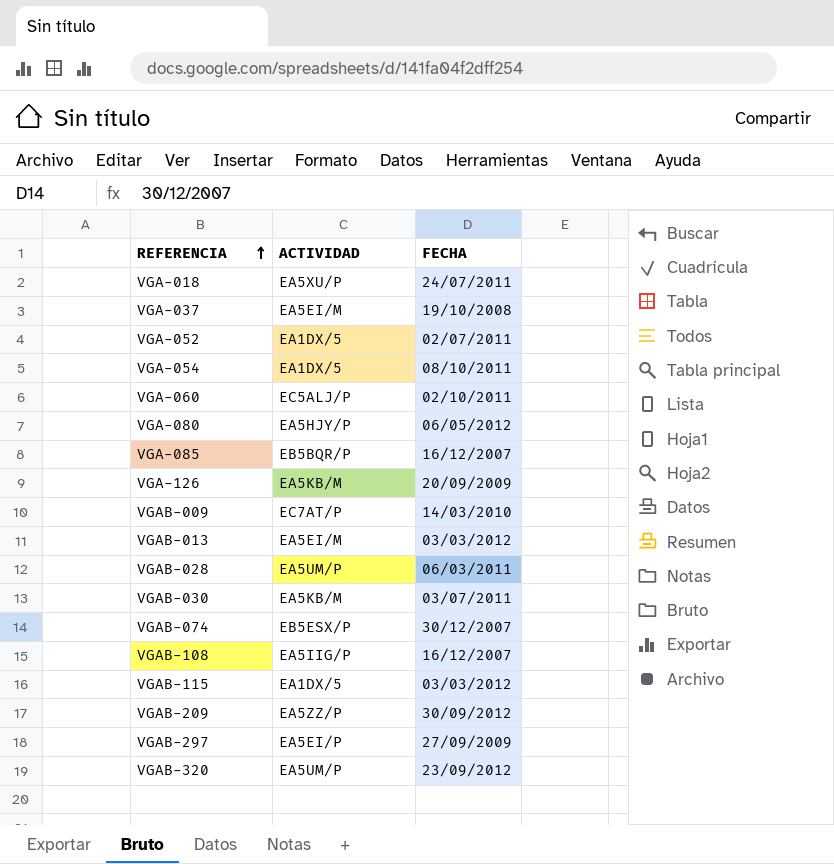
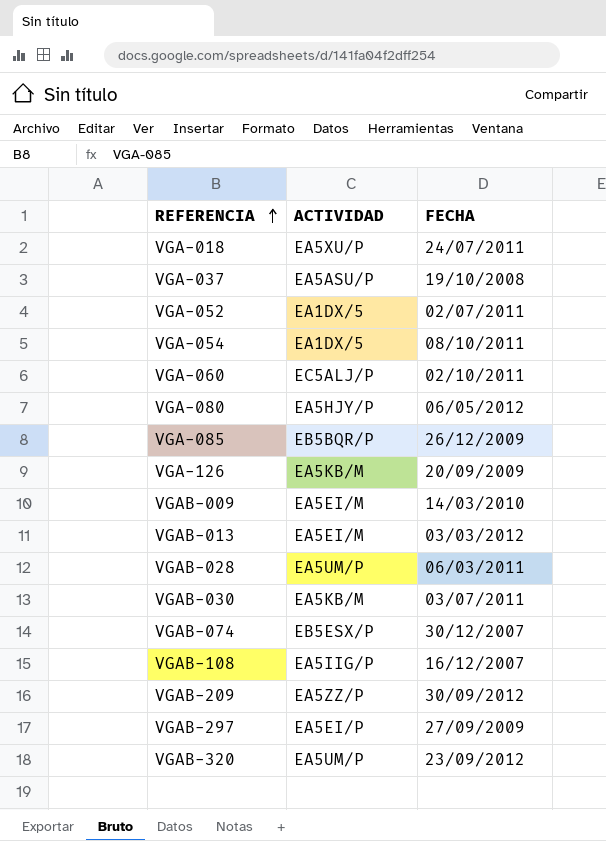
row VGAB-115: EA1DX/5 | 03/03/2012 -> none
VGA-037 | ACTIVIDAD: EA5EI/M -> EA5ASU/P
VGA-085 | FECHA: 16/12/2007 -> 26/12/2009
VGAB-009 | ACTIVIDAD: EC7AT/P -> EA5EI/M

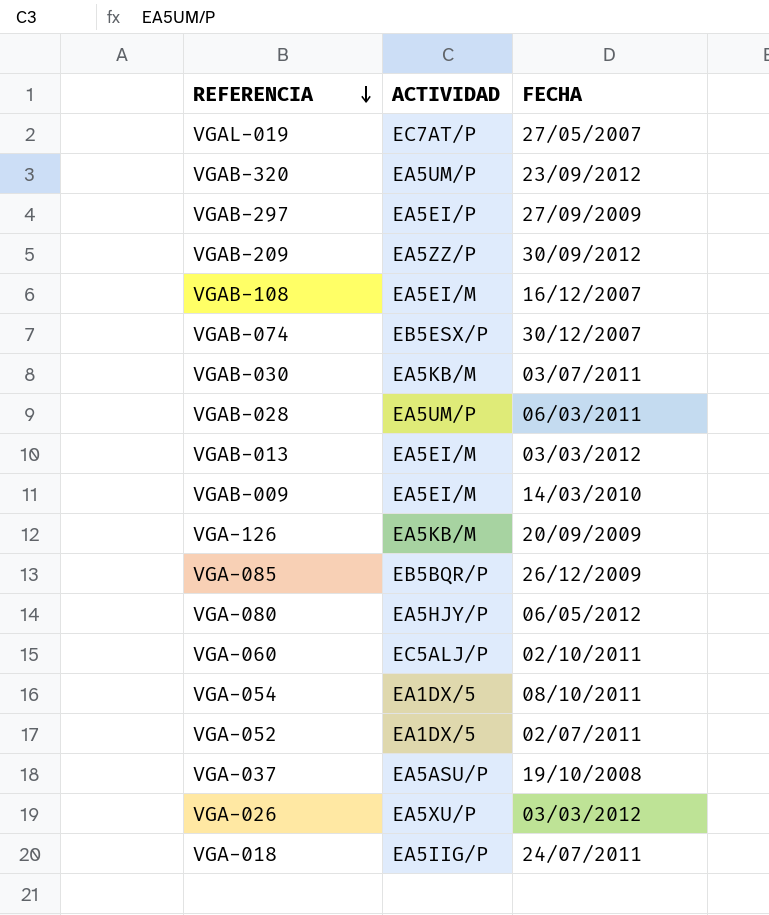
row order: REFERENCIA ascending -> REFERENCIA descending
row VGAL-019: none -> EC7AT/P | 27/05/2007
VGAB-108 | ACTIVIDAD: EA5IIG/P -> EA5EI/M
row VGA-026: none -> EA5XU/P | 03/03/2012
VGA-018 | ACTIVIDAD: EA5XU/P -> EA5IIG/P

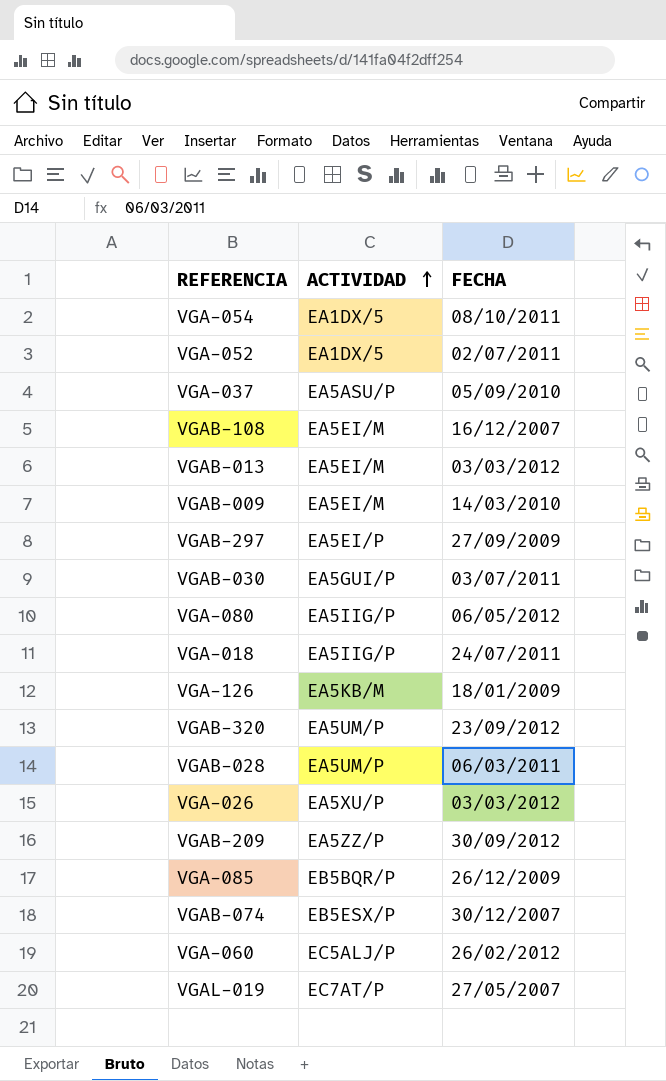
row order: REFERENCIA descending -> ACTIVIDAD ascending
VGA-037 | FECHA: 19/10/2008 -> 05/09/2010
VGAB-030 | ACTIVIDAD: EA5KB/M -> EA5GUI/P
VGA-080 | ACTIVIDAD: EA5HJY/P -> EA5IIG/P
VGA-126 | FECHA: 20/09/2009 -> 18/01/2009
VGA-060 | FECHA: 02/10/2011 -> 26/02/2012

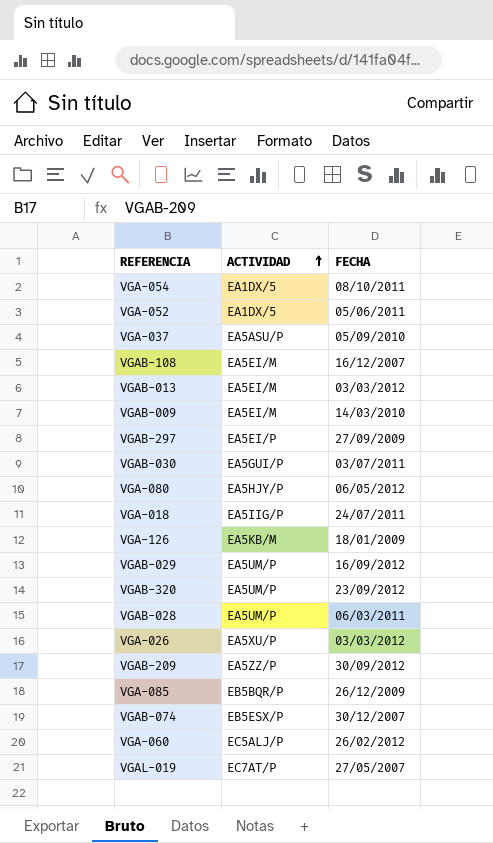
VGA-052 | FECHA: 02/07/2011 -> 05/06/2011
VGA-080 | ACTIVIDAD: EA5IIG/P -> EA5HJY/P
row VGAB-029: none -> EA5UM/P | 16/09/2012

